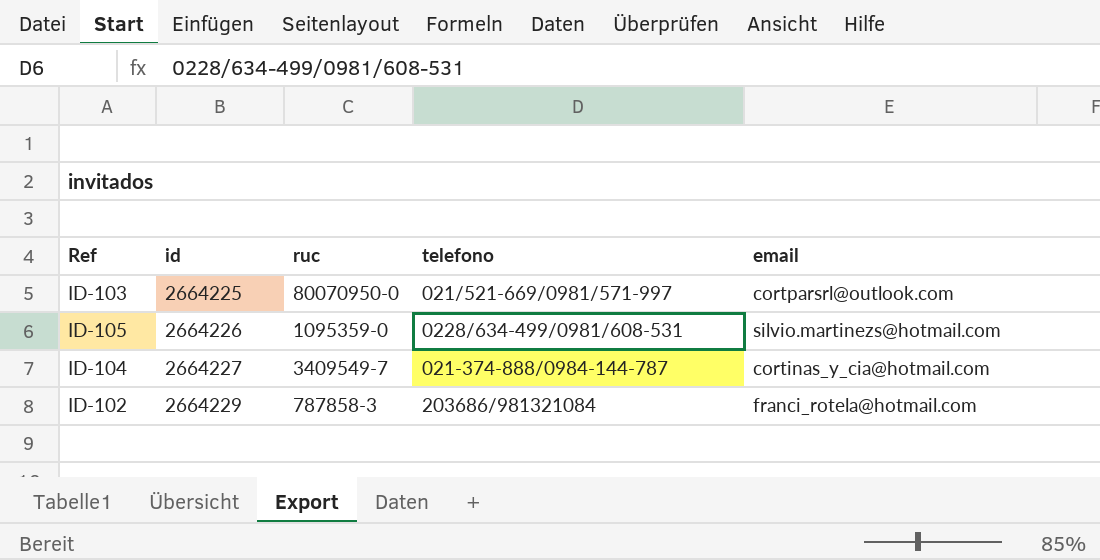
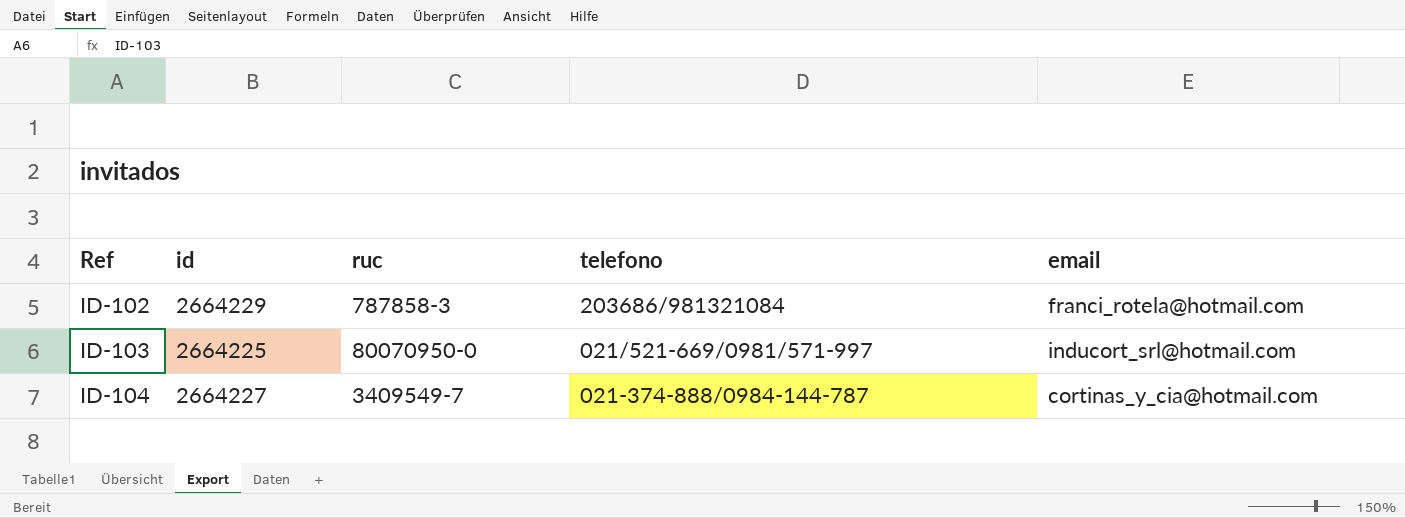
row order: id ascending -> Ref ascending
row ID-105: 2664226 | 1095359-0 | 0228/634-499/0981/608-531 | silvio.martinezs@hotmail.com -> none
ID-103 | email: cortparsrl@outlook.com -> inducort_srl@hotmail.com

